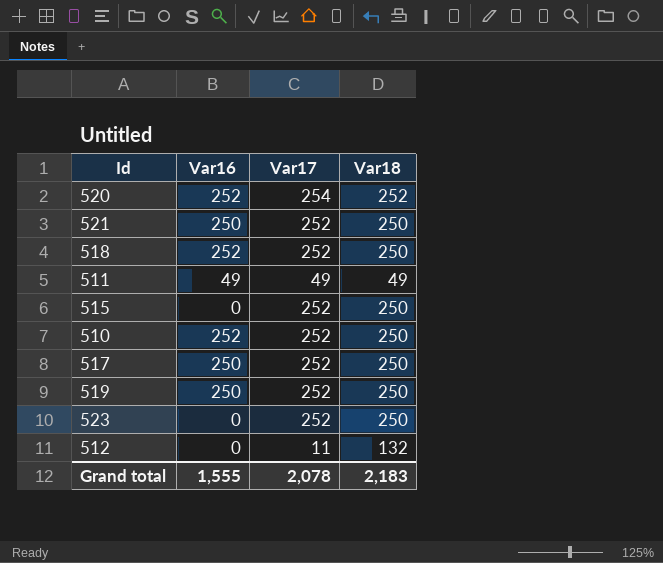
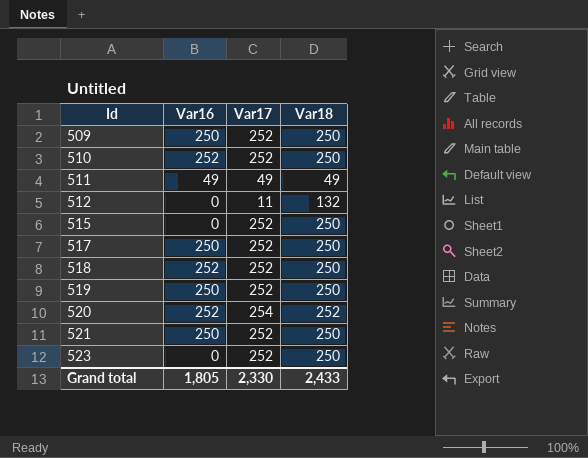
row order: none -> Id ascending
row 509: none -> 250 | 252 | 250
Grand total | Var16: 1,555 -> 1,805
Grand total | Var17: 2,078 -> 2,330
Grand total | Var18: 2,183 -> 2,433

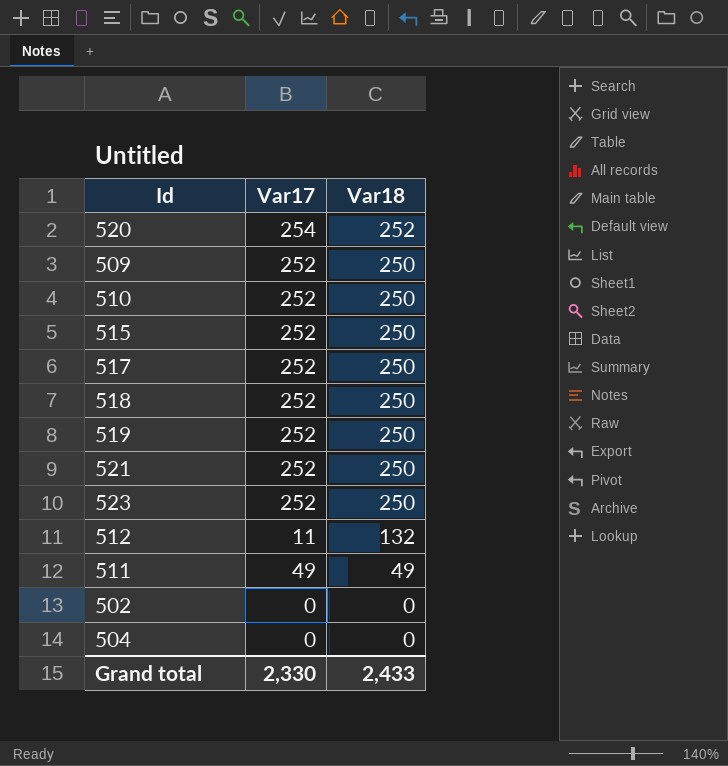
row order: Id ascending -> Var18 descending
column Var16 | position: 2 -> none
row 502: none -> 0 | 0
row 504: none -> 0 | 0

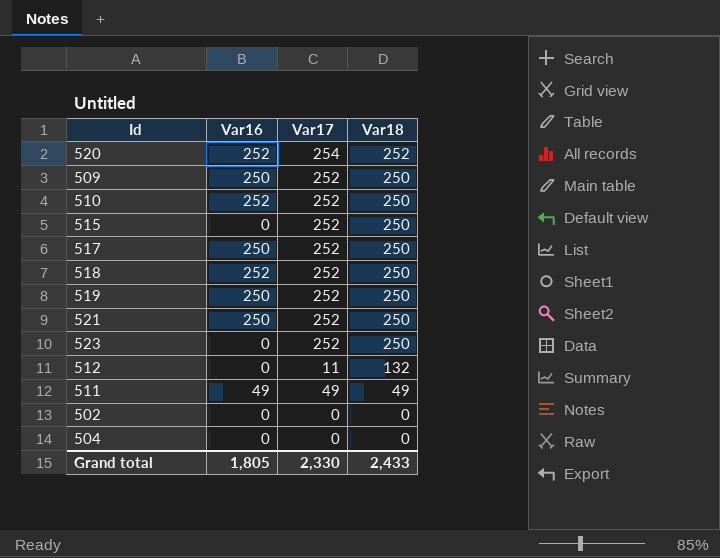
column Var16 | position: none -> 2

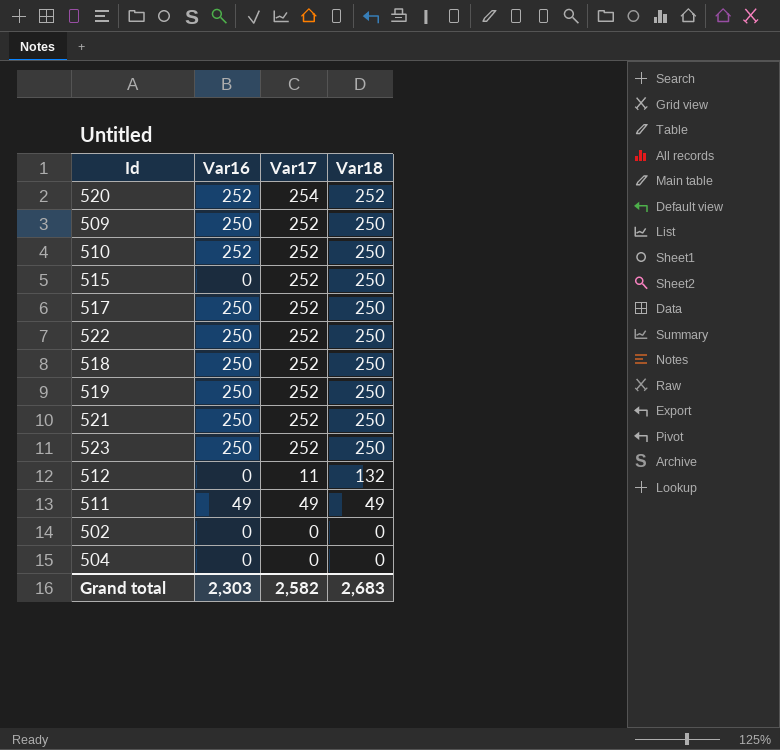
row 522: none -> 250 | 252 | 250
518 | Var16: 252 -> 250
523 | Var16: 0 -> 250
Grand total | Var16: 1,805 -> 2,303
Grand total | Var17: 2,330 -> 2,582
Grand total | Var18: 2,433 -> 2,683

